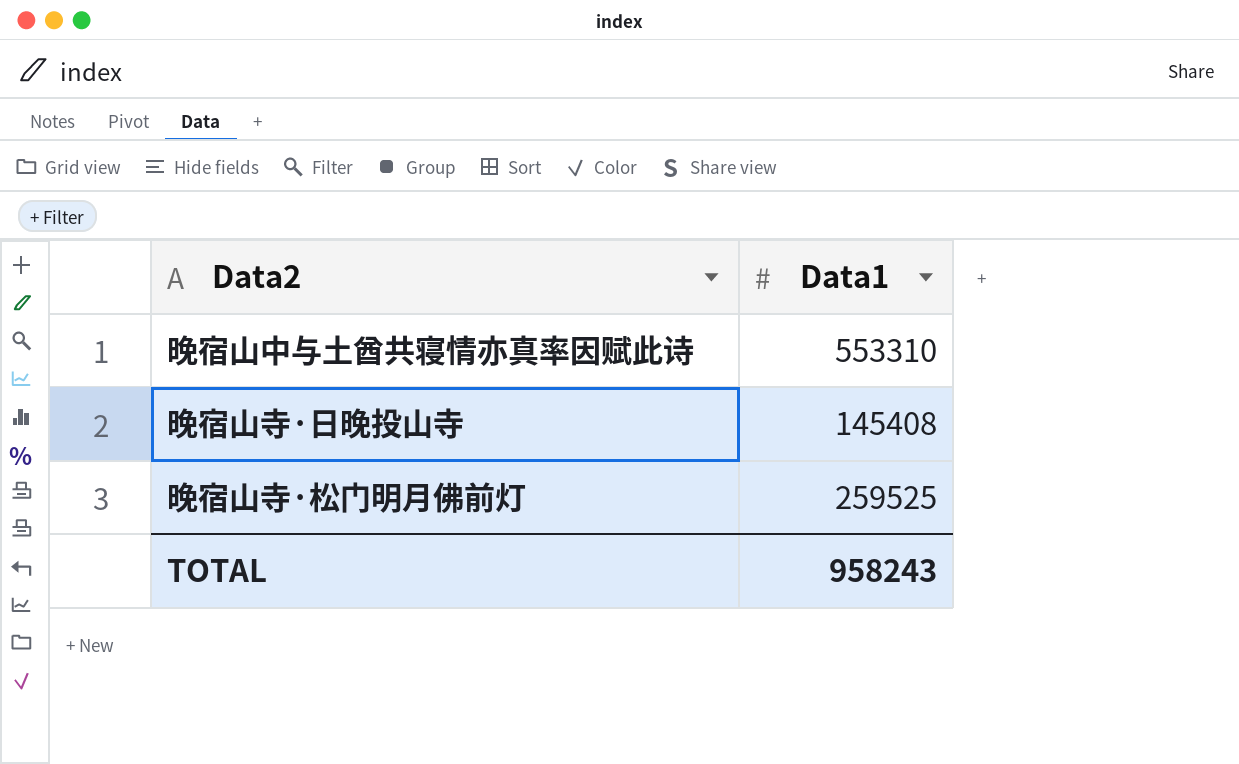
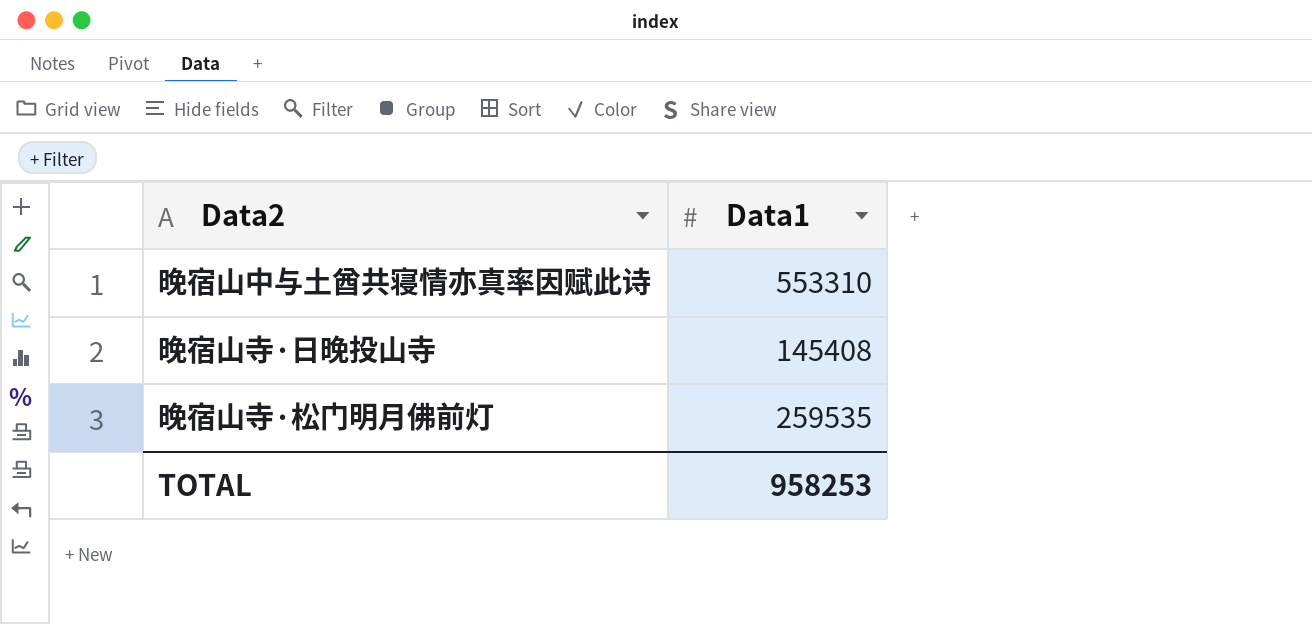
晚宿山寺·松门明月佛前灯 | Data1: 259525 -> 259535
TOTAL | Data1: 958243 -> 958253

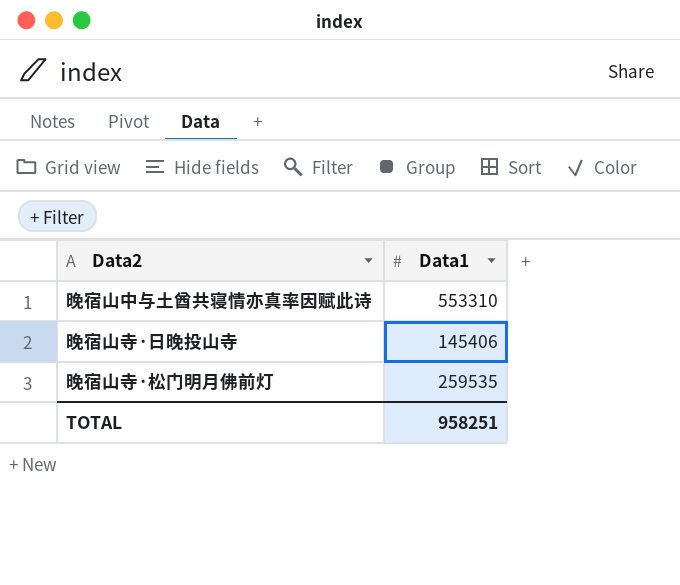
晚宿山寺·日晚投山寺 | Data1: 145408 -> 145406
TOTAL | Data1: 958253 -> 958251

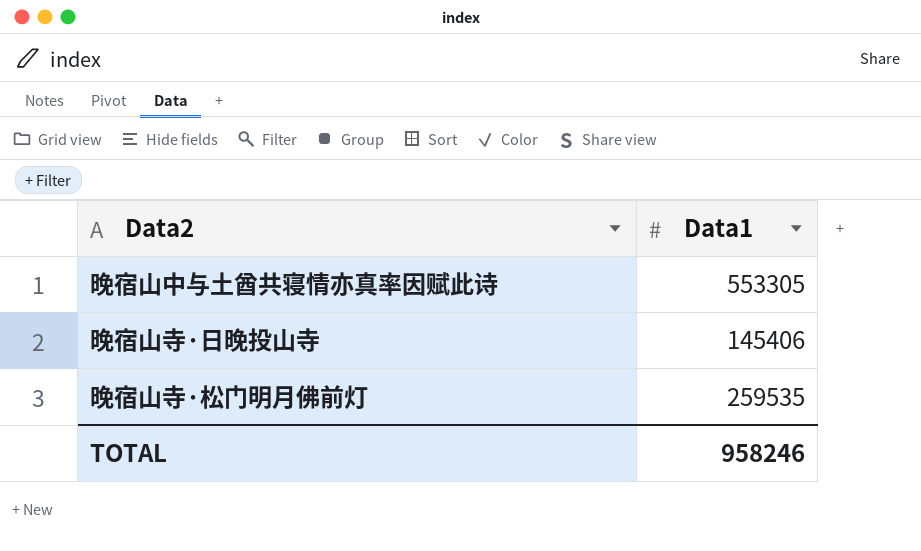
晚宿山中与土酋共寝情亦真率因赋此诗 | Data1: 553310 -> 553305
TOTAL | Data1: 958251 -> 958246

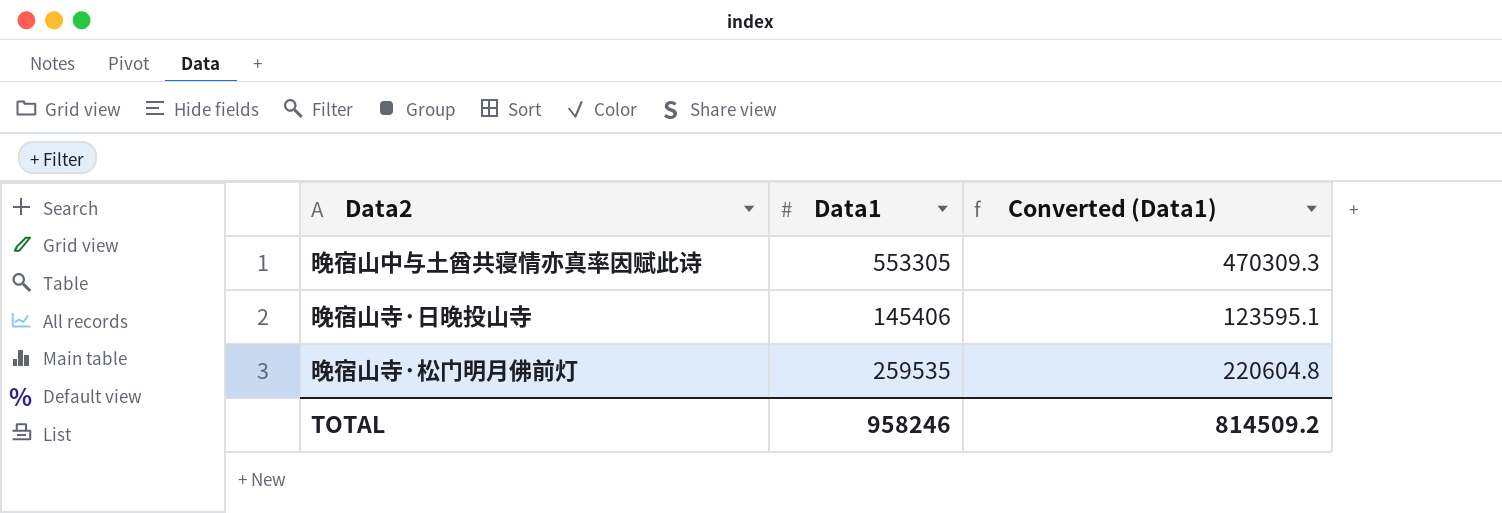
column Converted (Data1) | formula: none -> [Data1] * 0.85

